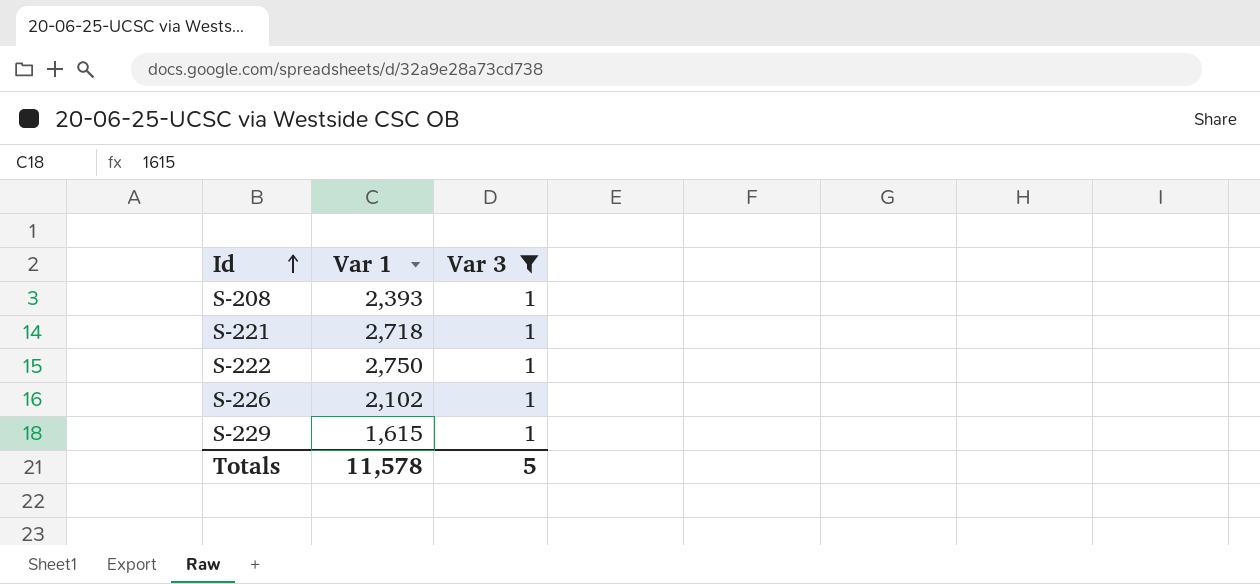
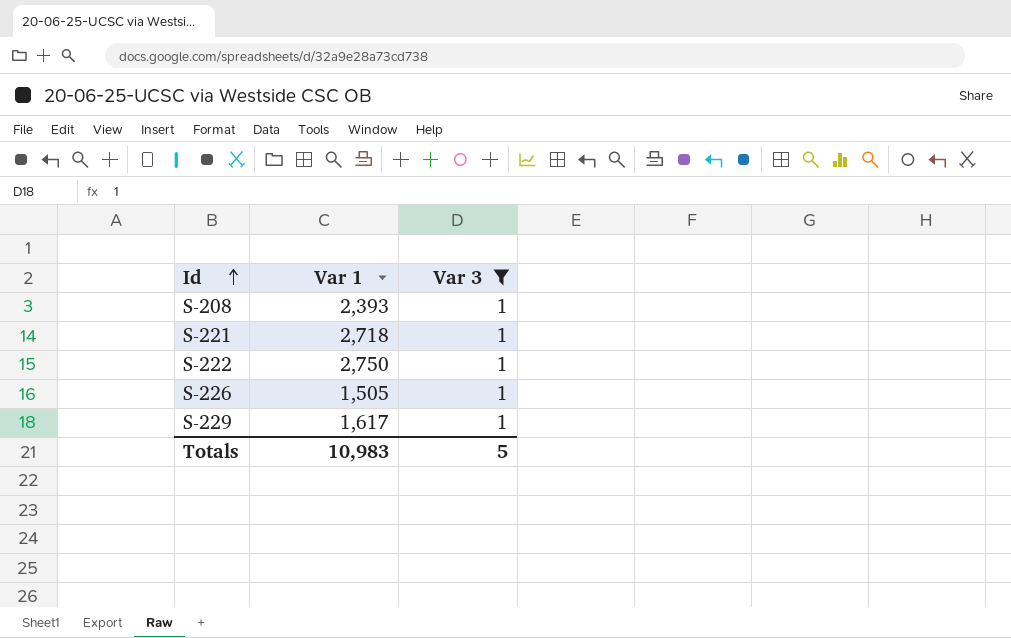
S-226 | Var 1: 2,102 -> 1,505
S-229 | Var 1: 1,615 -> 1,617
Totals | Var 1: 11,578 -> 10,983

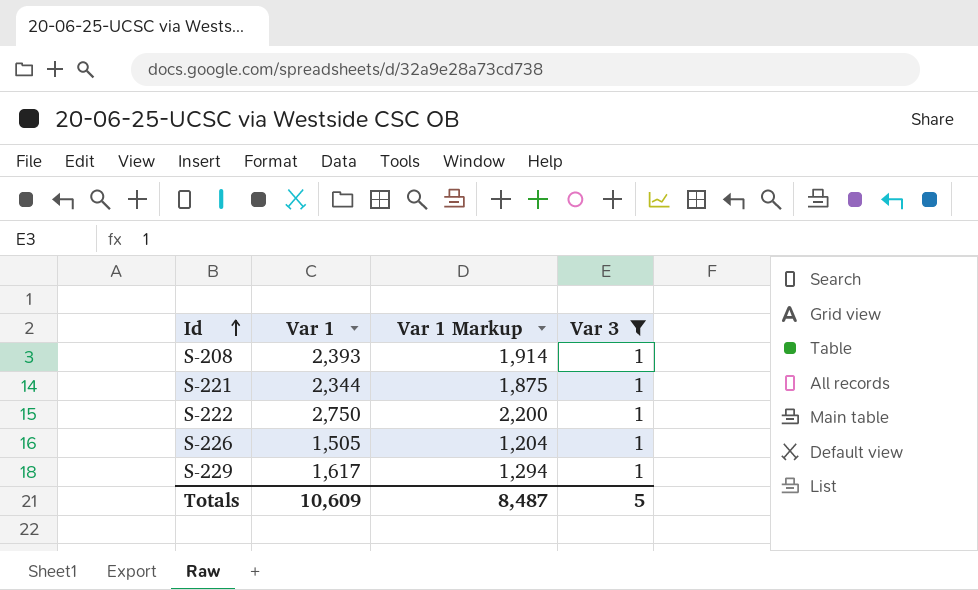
column Var 1 Markup | formula: none -> [Var 1] * 0.8
S-221 | Var 1: 2,718 -> 2,344
Totals | Var 1: 10,983 -> 10,609

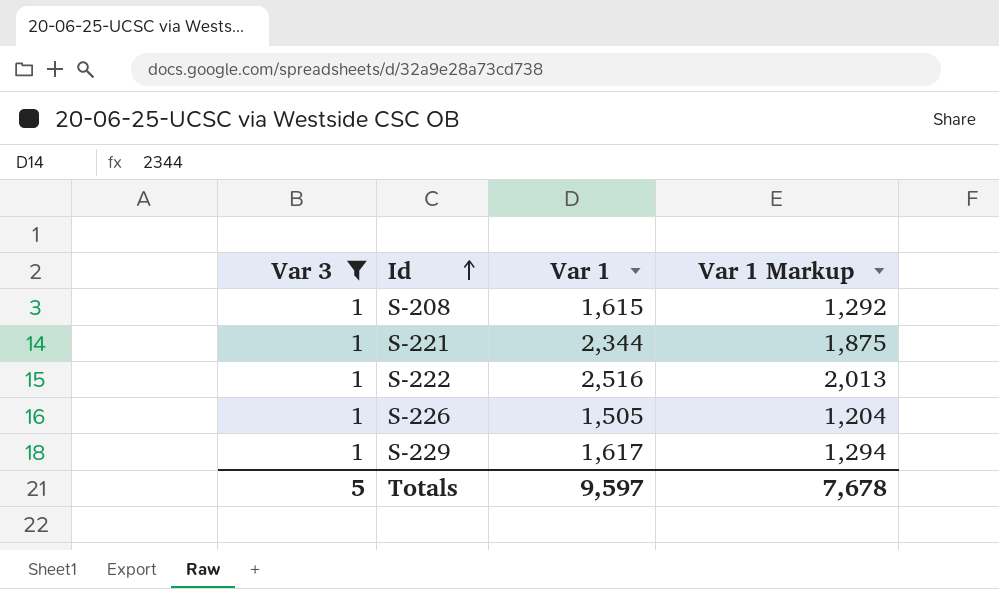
column Var 3 | position: 4 -> 1
S-208 | Var 1: 2,393 -> 1,615
S-208 | Var 1 Markup: 1,914 -> 1,292
S-222 | Var 1: 2,750 -> 2,516
S-222 | Var 1 Markup: 2,200 -> 2,013
Totals | Var 1: 10,609 -> 9,597
Totals | Var 1 Markup: 8,487 -> 7,678

